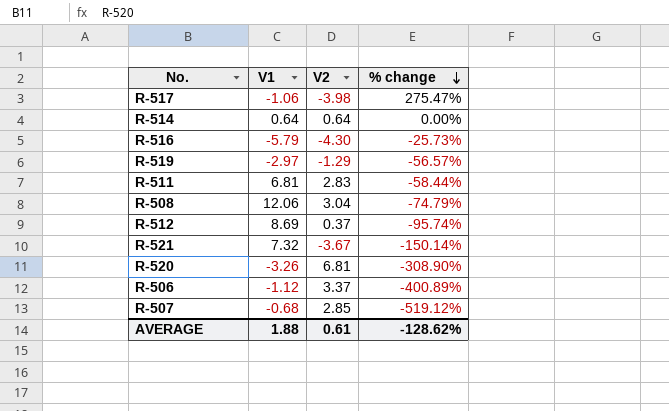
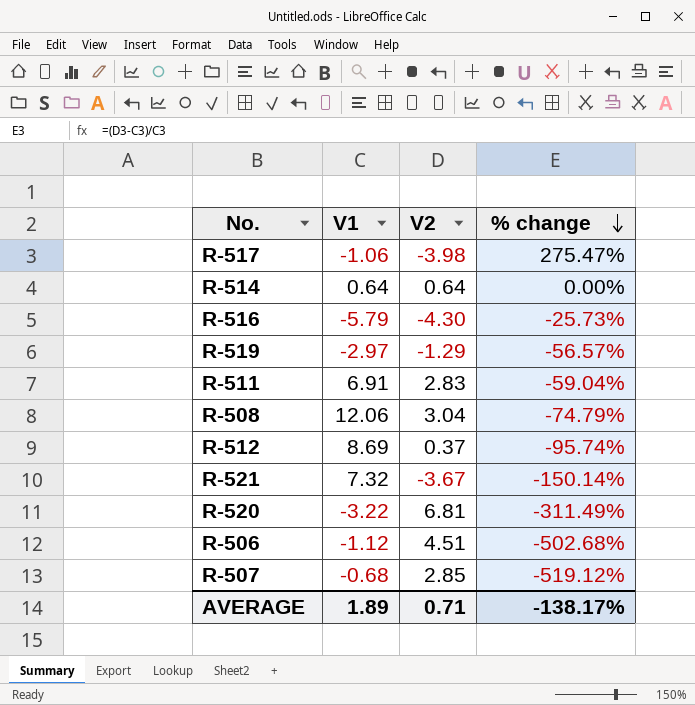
R-511 | V1: 6.81 -> 6.91
R-511 | % change: -58.44% -> -59.04%
R-520 | V1: -3.26 -> -3.22
R-520 | % change: -308.90% -> -311.49%
R-506 | V2: 3.37 -> 4.51
R-506 | % change: -400.89% -> -502.68%
AVERAGE | V1: 1.88 -> 1.89
AVERAGE | V2: 0.61 -> 0.71
AVERAGE | % change: -128.62% -> -138.17%

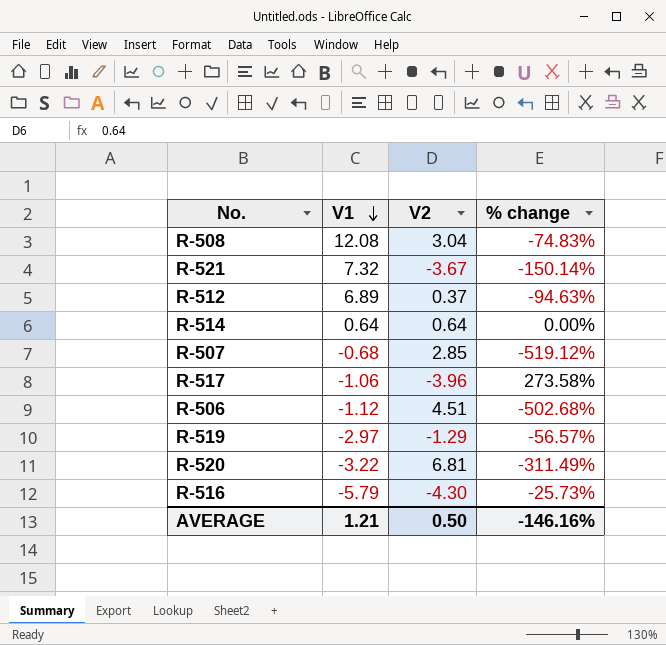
row order: % change descending -> V1 descending
row R-511: 6.91 | 2.83 | -59.04% -> none
R-508 | V1: 12.06 -> 12.08
R-508 | % change: -74.79% -> -74.83%
R-512 | V1: 8.69 -> 6.89
R-512 | % change: -95.74% -> -94.63%
R-517 | V2: -3.98 -> -3.96
R-517 | % change: 275.47% -> 273.58%
AVERAGE | V1: 1.89 -> 1.21
AVERAGE | V2: 0.71 -> 0.50
AVERAGE | % change: -138.17% -> -146.16%

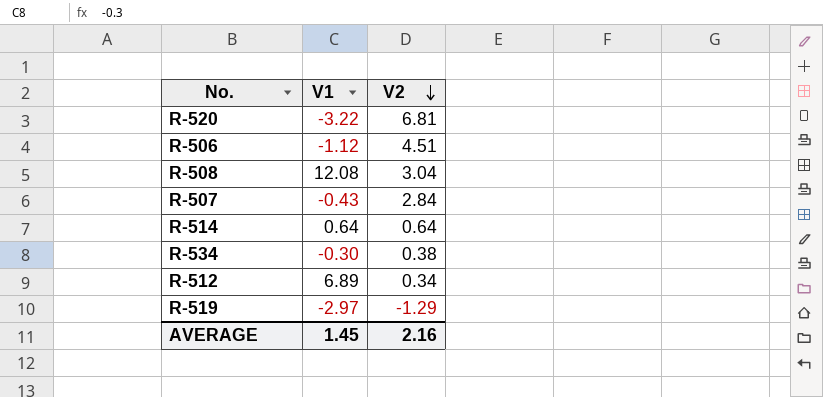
row order: V1 descending -> V2 descending
column % change | formula: ([V2] - [V1]) / [V1] -> none
row R-521: 7.32 | -3.67 | -150.14% -> none
row R-517: -1.06 | -3.96 | 273.58% -> none
row R-516: -5.79 | -4.30 | -25.73% -> none
R-507 | V1: -0.68 -> -0.43
R-507 | V2: 2.85 -> 2.84
row R-534: none -> -0.30 | 0.38
R-512 | V2: 0.37 -> 0.34
AVERAGE | V1: 1.21 -> 1.45
AVERAGE | V2: 0.50 -> 2.16

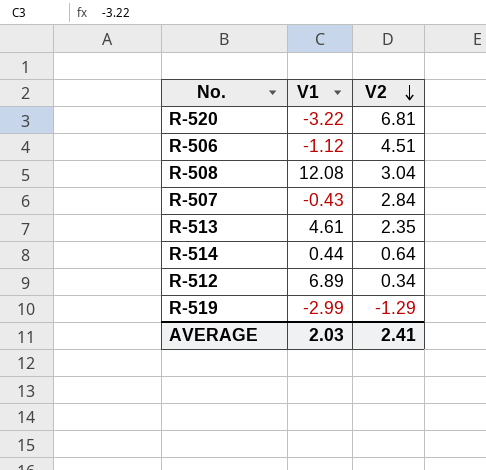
row R-534: -0.30 | 0.38 -> none
row R-513: none -> 4.61 | 2.35
R-514 | V1: 0.64 -> 0.44
R-519 | V1: -2.97 -> -2.99
AVERAGE | V1: 1.45 -> 2.03
AVERAGE | V2: 2.16 -> 2.41

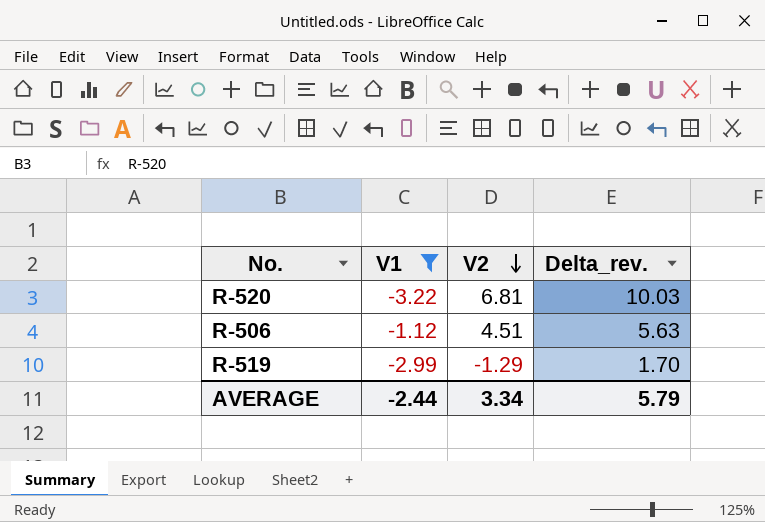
filter: none -> V1 <= -1.12
column Delta_rev. | formula: none -> [V2] - [V1]
AVERAGE | V1: 2.03 -> -2.44
AVERAGE | V2: 2.41 -> 3.34

